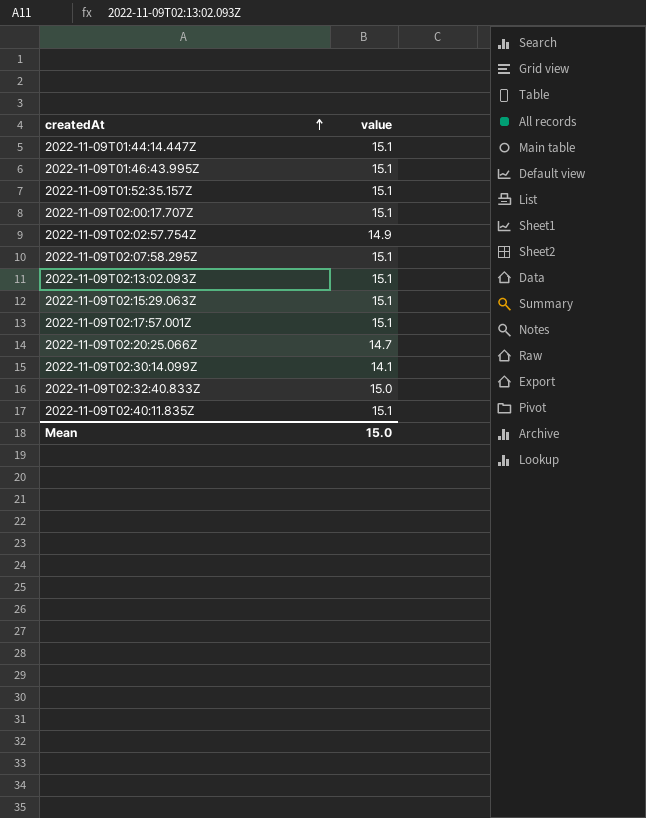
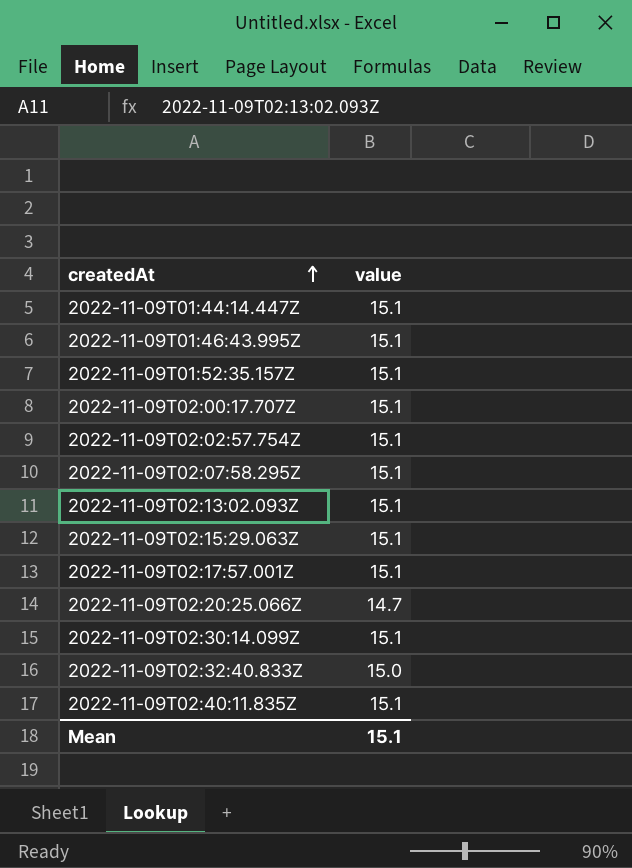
2022-11-09T02:02:57.754Z | value: 14.9 -> 15.1
2022-11-09T02:30:14.099Z | value: 14.1 -> 15.1
Mean | value: 15.0 -> 15.1

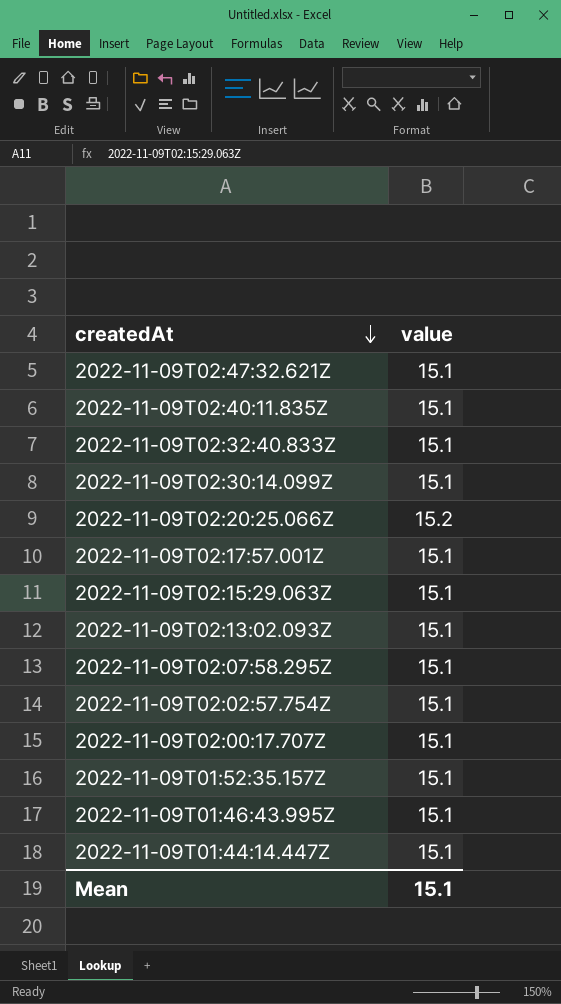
row order: createdAt ascending -> createdAt descending
row 2022-11-09T02:47:32.621Z: none -> 15.1
2022-11-09T02:32:40.833Z | value: 15.0 -> 15.1
2022-11-09T02:20:25.066Z | value: 14.7 -> 15.2

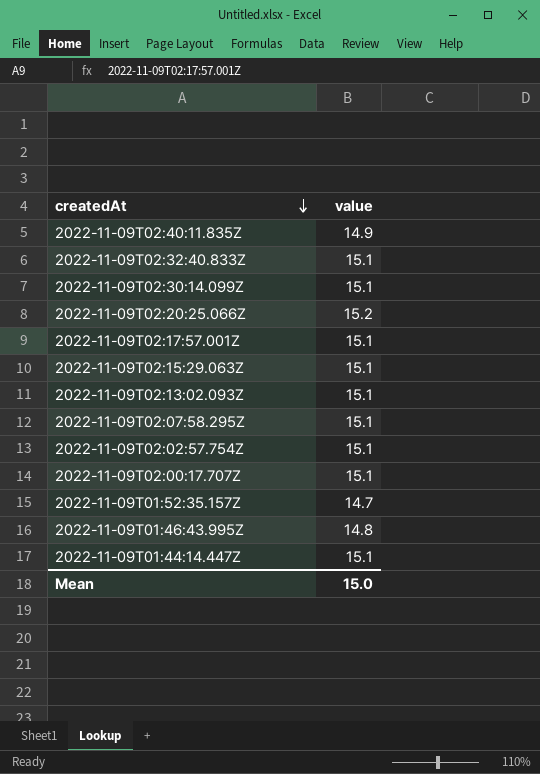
row 2022-11-09T02:47:32.621Z: 15.1 -> none
2022-11-09T02:40:11.835Z | value: 15.1 -> 14.9
2022-11-09T01:52:35.157Z | value: 15.1 -> 14.7
2022-11-09T01:46:43.995Z | value: 15.1 -> 14.8
Mean | value: 15.1 -> 15.0

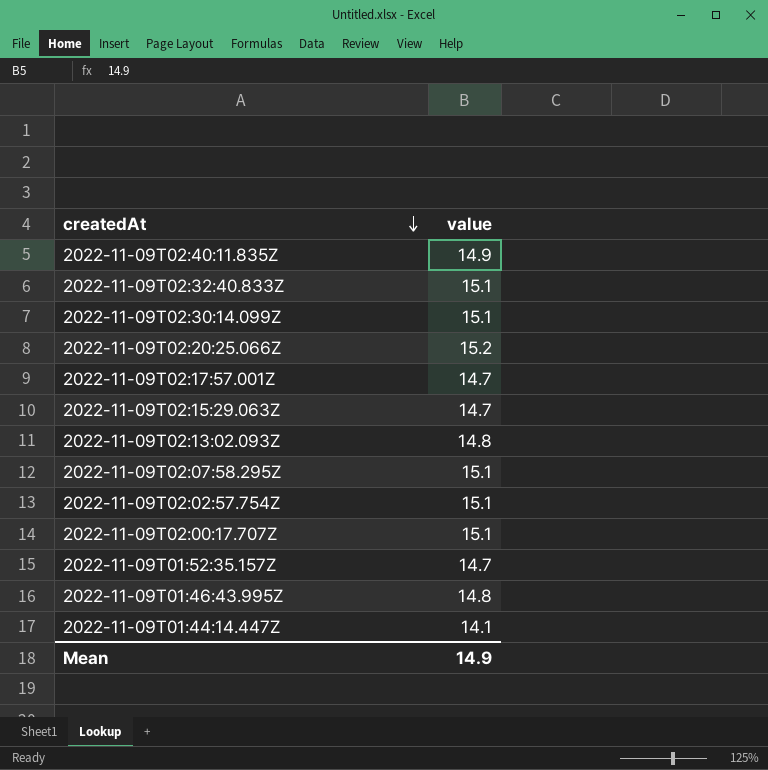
2022-11-09T02:17:57.001Z | value: 15.1 -> 14.7
2022-11-09T02:15:29.063Z | value: 15.1 -> 14.7
2022-11-09T02:13:02.093Z | value: 15.1 -> 14.8
2022-11-09T01:44:14.447Z | value: 15.1 -> 14.1
Mean | value: 15.0 -> 14.9

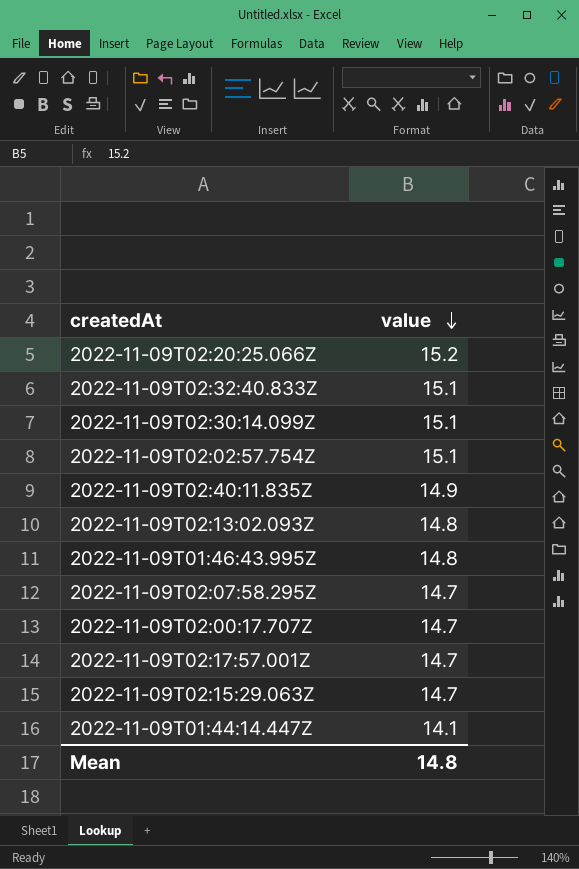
row order: createdAt descending -> value descending
row 2022-11-09T01:52:35.157Z: 14.7 -> none
2022-11-09T02:07:58.295Z | value: 15.1 -> 14.7
2022-11-09T02:00:17.707Z | value: 15.1 -> 14.7
Mean | value: 14.9 -> 14.8

